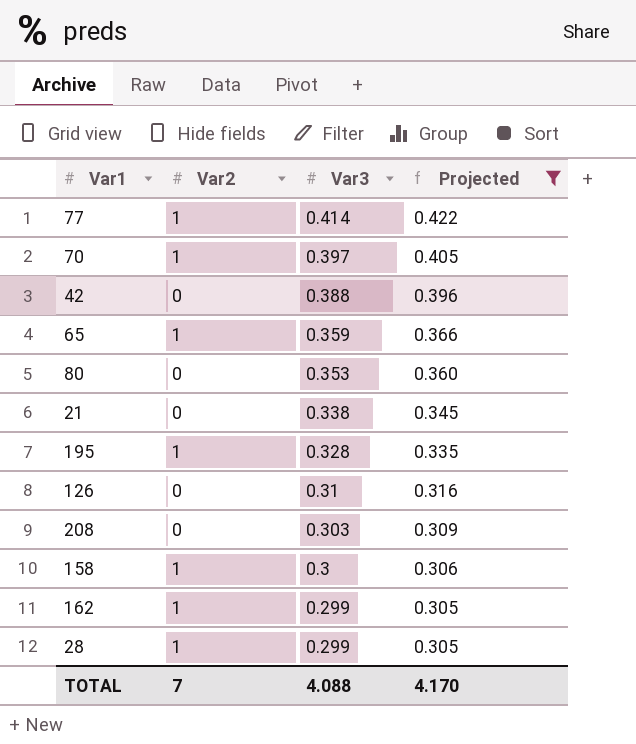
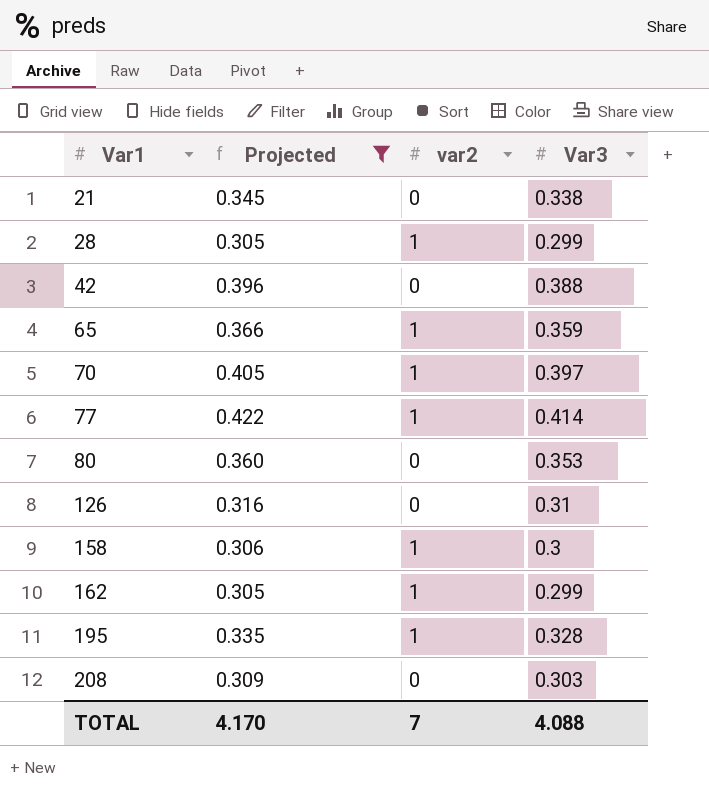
row order: Var3 descending -> Var1 ascending
column Projected | position: 4 -> 2
column name: Var2 -> var2

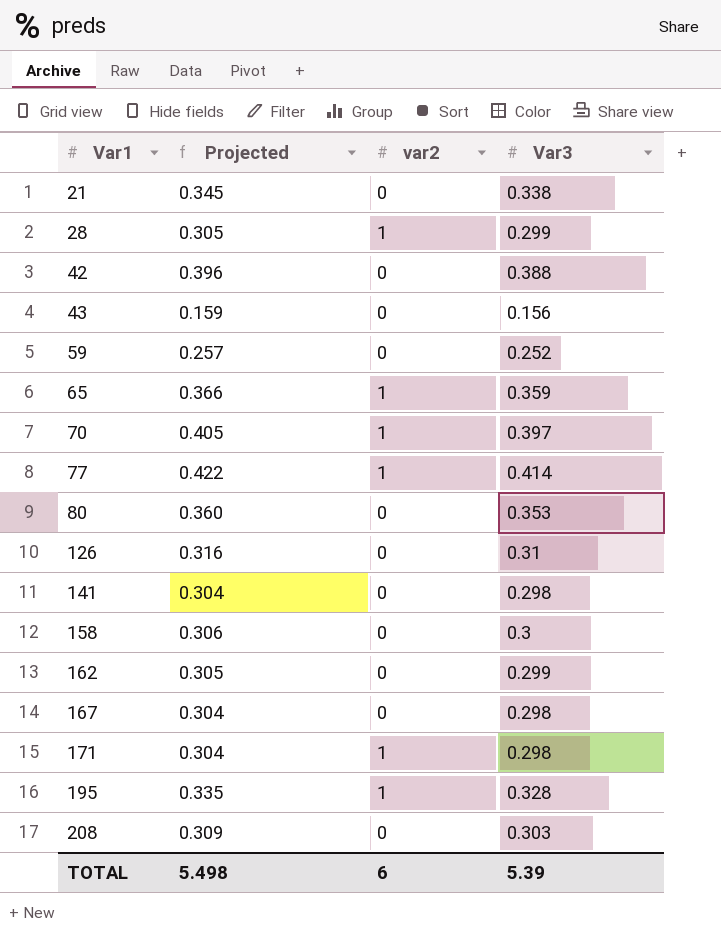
filter: Projected >= 0.305 -> none
158 | var2: 1 -> 0
162 | var2: 1 -> 0
TOTAL | Projected: 4.170 -> 5.498
TOTAL | var2: 7 -> 6
TOTAL | Var3: 4.088 -> 5.39

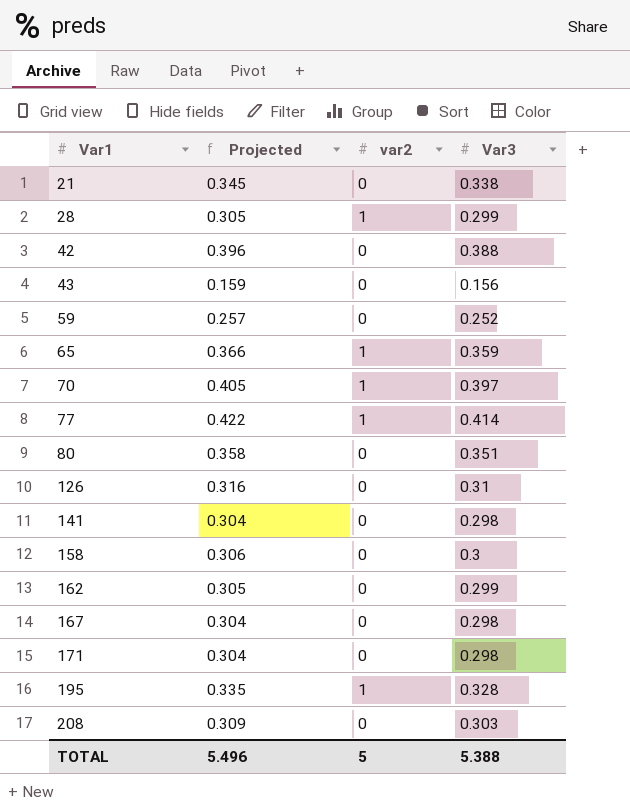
80 | Projected: 0.360 -> 0.358
80 | Var3: 0.353 -> 0.351
171 | var2: 1 -> 0
TOTAL | Projected: 5.498 -> 5.496
TOTAL | var2: 6 -> 5
TOTAL | Var3: 5.39 -> 5.388

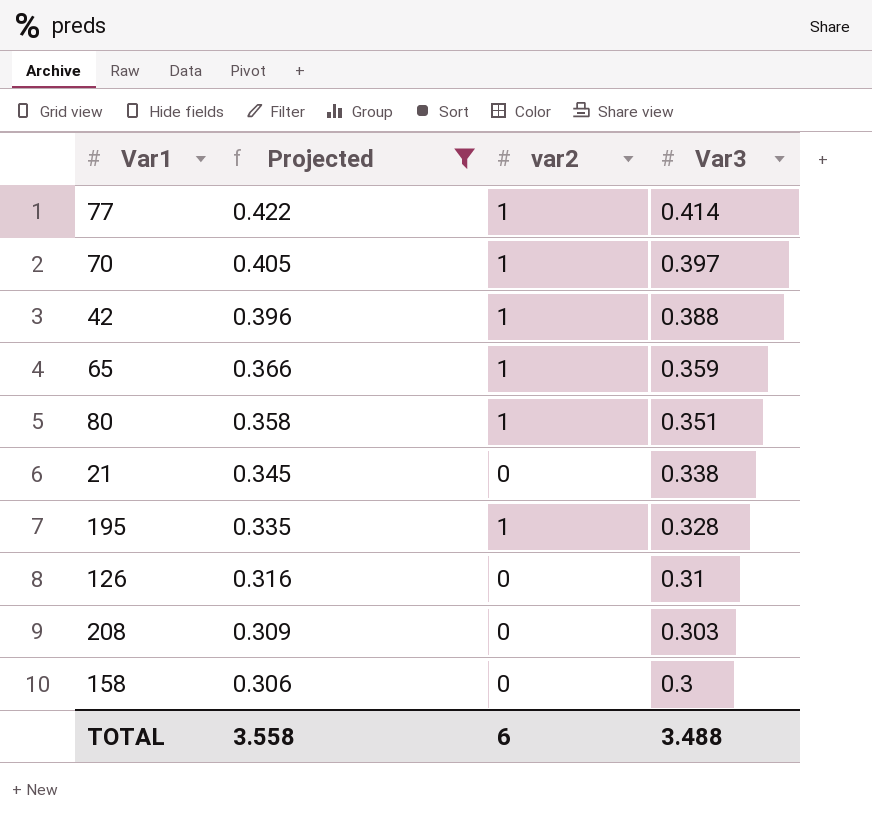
filter: none -> Projected >= 0.306
row order: Var1 ascending -> Projected descending
42 | var2: 0 -> 1
80 | var2: 0 -> 1
TOTAL | Projected: 5.496 -> 3.558
TOTAL | var2: 5 -> 6
TOTAL | Var3: 5.388 -> 3.488

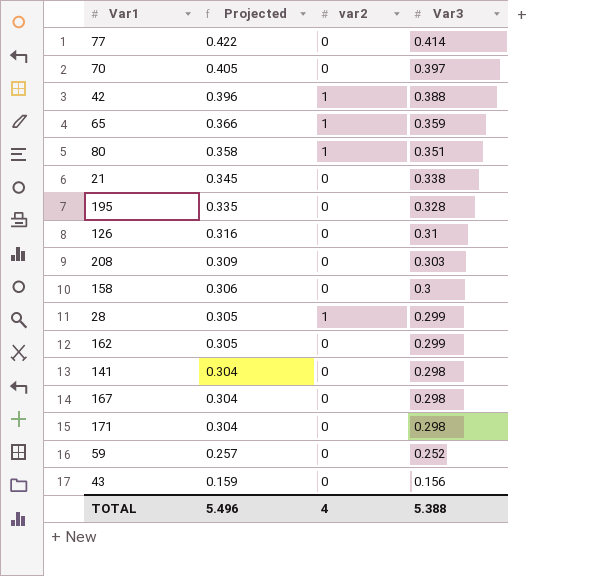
filter: Projected >= 0.306 -> none
77 | var2: 1 -> 0
70 | var2: 1 -> 0
195 | var2: 1 -> 0
TOTAL | Projected: 3.558 -> 5.496
TOTAL | var2: 6 -> 4
TOTAL | Var3: 3.488 -> 5.388

